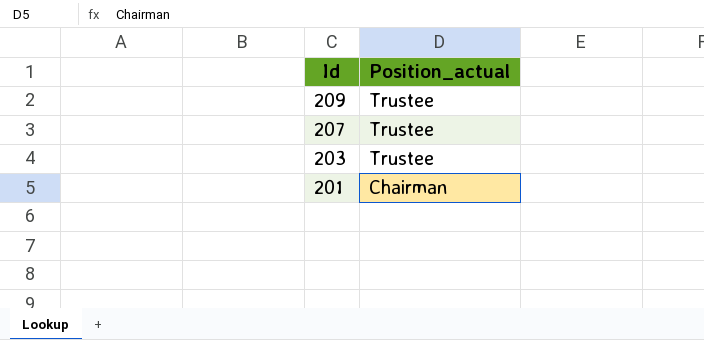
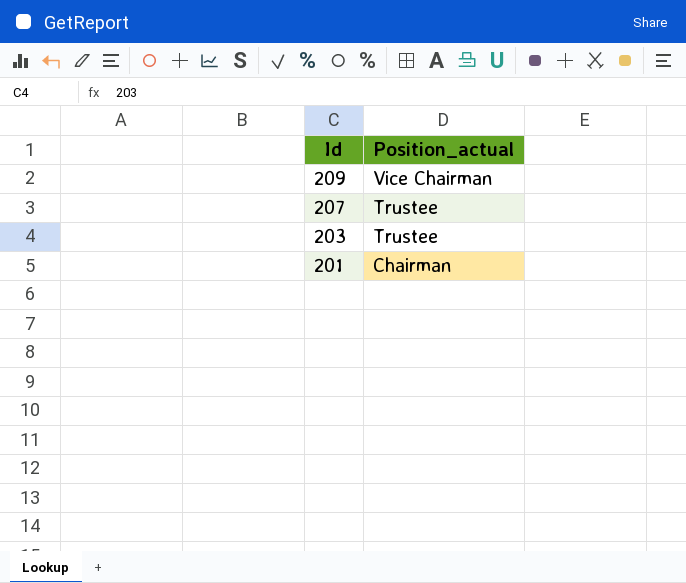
209 | Position_actual: Trustee -> Vice Chairman

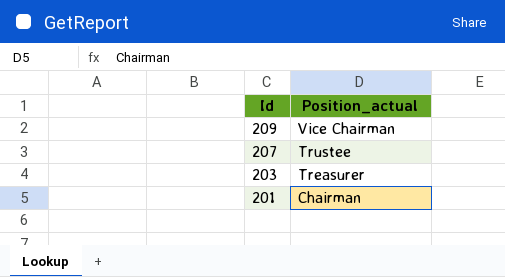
203 | Position_actual: Trustee -> Treasurer

